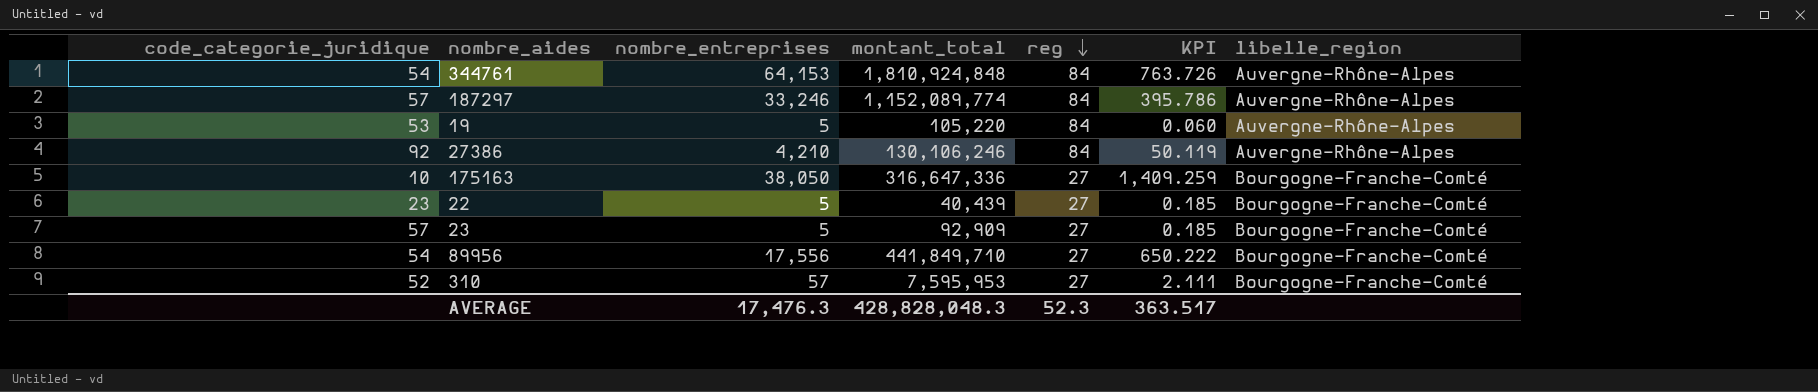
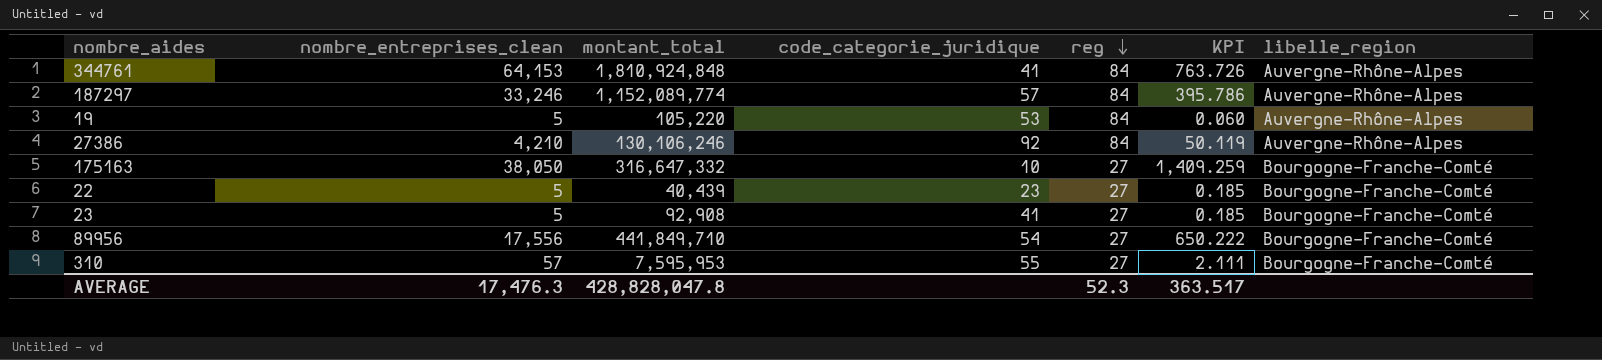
column name: nombre_entreprises -> nombre_entreprises_clean
column code_categorie_juridique | position: 1 -> 4
344761 | code_categorie_juridique: 54 -> 41
175163 | montant_total: 316,647,336 -> 316,647,332
23 | montant_total: 92,909 -> 92,908
23 | code_categorie_juridique: 57 -> 41
310 | code_categorie_juridique: 52 -> 55
AVERAGE | montant_total: 428,828,048.3 -> 428,828,047.8

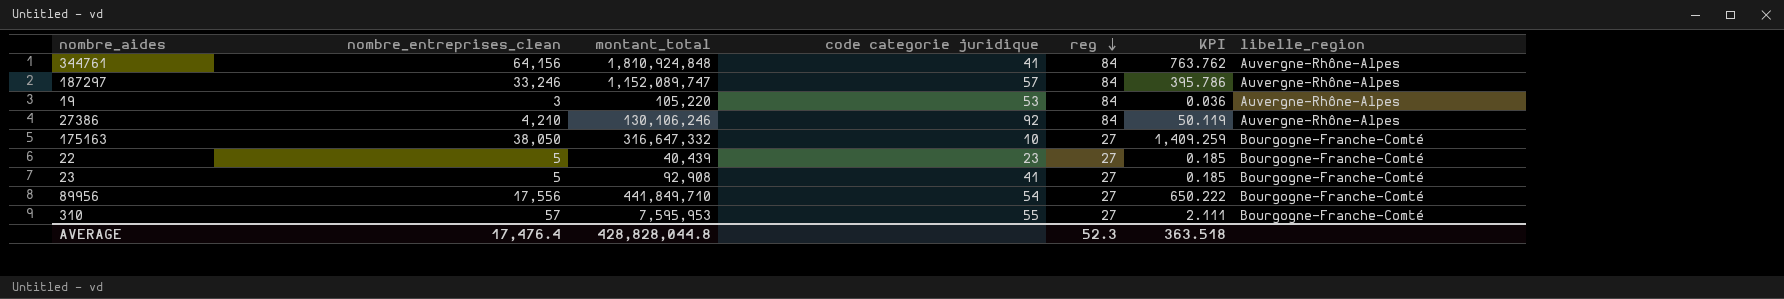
column name: code_categorie_juridique -> code categorie juridique
344761 | nombre_entreprises_clean: 64,153 -> 64,156
344761 | KPI: 763.726 -> 763.762
187297 | montant_total: 1,152,089,774 -> 1,152,089,747
19 | nombre_entreprises_clean: 5 -> 3
19 | KPI: 0.060 -> 0.036
AVERAGE | nombre_entreprises_clean: 17,476.3 -> 17,476.4
AVERAGE | montant_total: 428,828,047.8 -> 428,828,044.8
AVERAGE | KPI: 363.517 -> 363.518

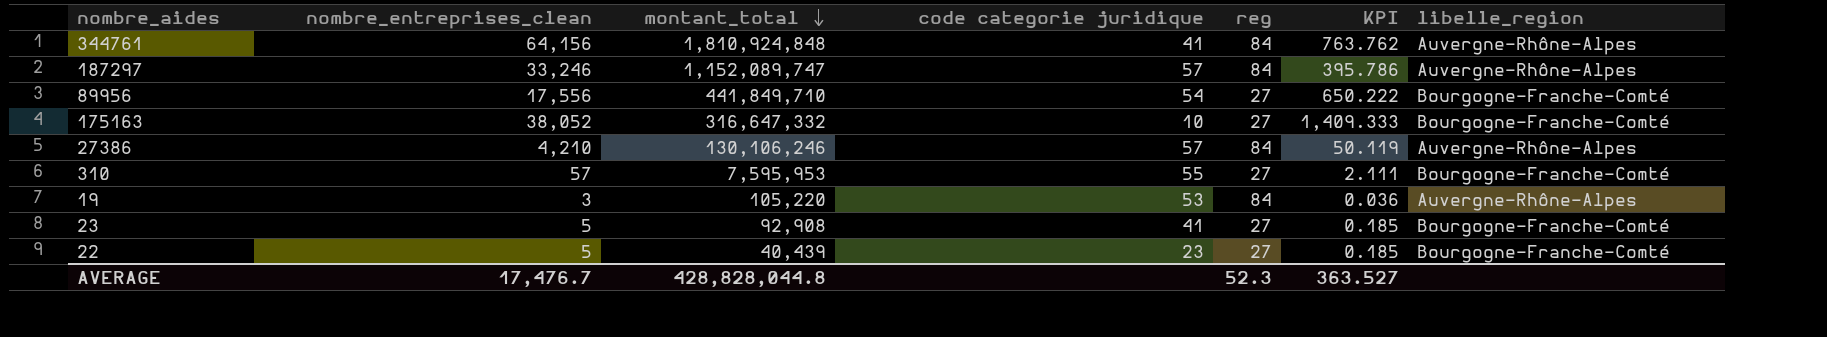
row order: reg descending -> montant_total descending
175163 | nombre_entreprises_clean: 38,050 -> 38,052
175163 | KPI: 1,409.259 -> 1,409.333
27386 | code categorie juridique: 92 -> 57
AVERAGE | nombre_entreprises_clean: 17,476.4 -> 17,476.7
AVERAGE | KPI: 363.518 -> 363.527

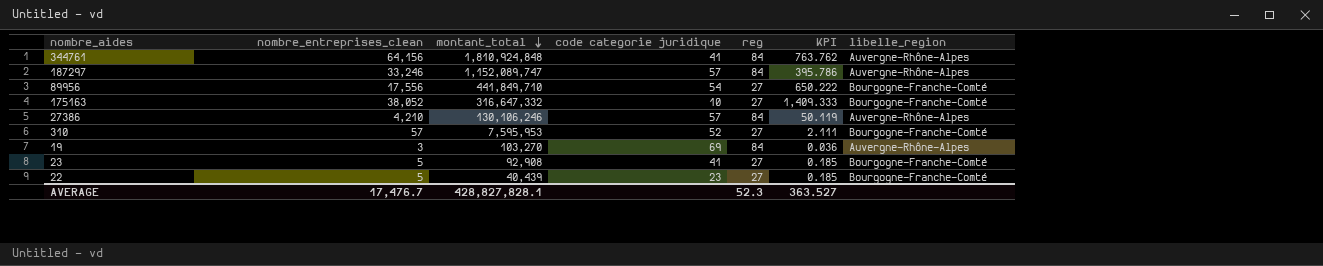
310 | code categorie juridique: 55 -> 52
19 | montant_total: 105,220 -> 103,270
19 | code categorie juridique: 53 -> 69
AVERAGE | montant_total: 428,828,044.8 -> 428,827,828.1

